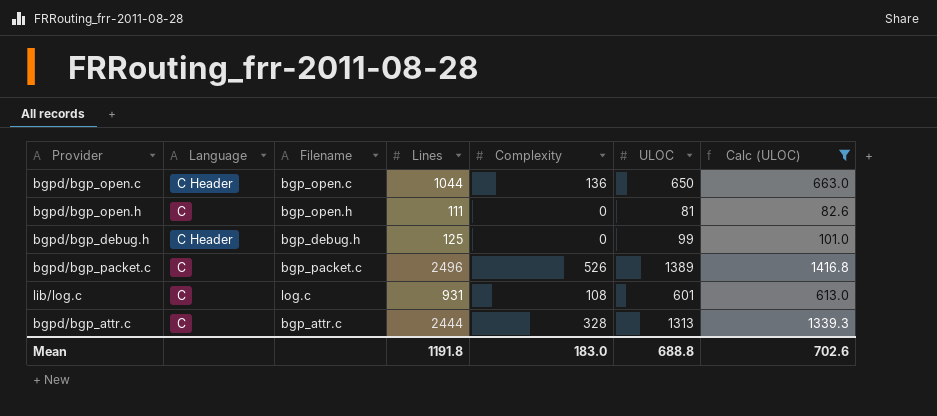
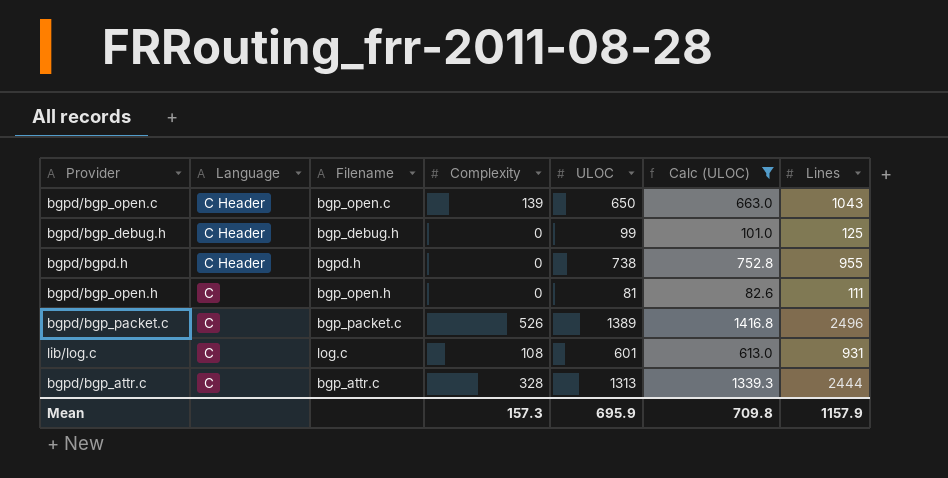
row order: none -> Language descending
column Lines | position: 4 -> 7
bgpd/bgp_open.c | Complexity: 136 -> 139
bgpd/bgp_open.c | Lines: 1044 -> 1043
row bgpd/bgpd.h: none -> C Header | bgpd.h | 0 | 738 | 752.8 | 955
Mean | Complexity: 183.0 -> 157.3
Mean | ULOC: 688.8 -> 695.9
Mean | Calc (ULOC): 702.6 -> 709.8
Mean | Lines: 1191.8 -> 1157.9

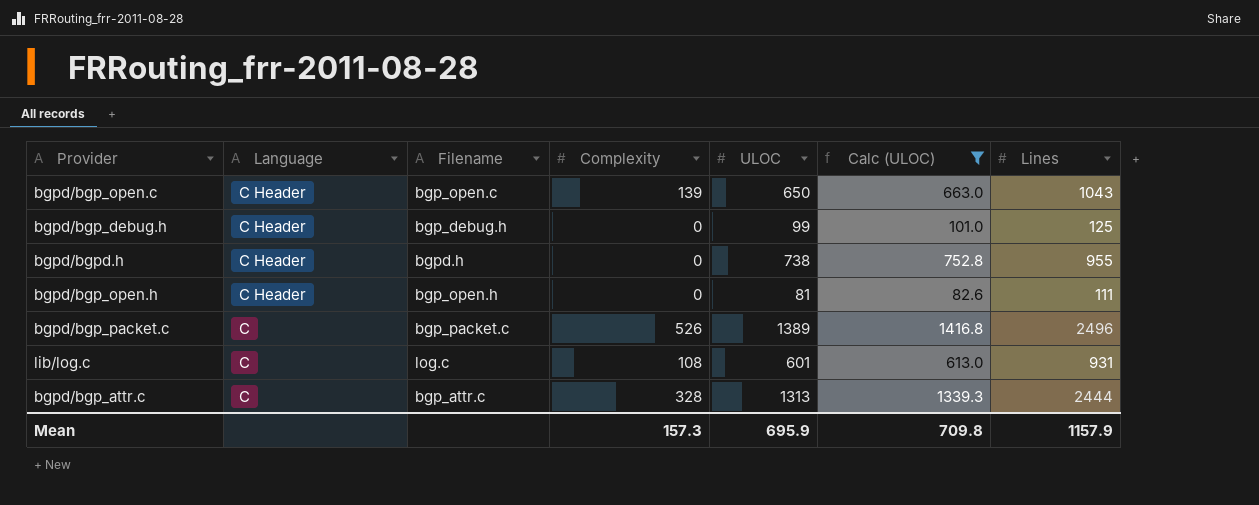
bgpd/bgp_open.h | Language: C -> C Header

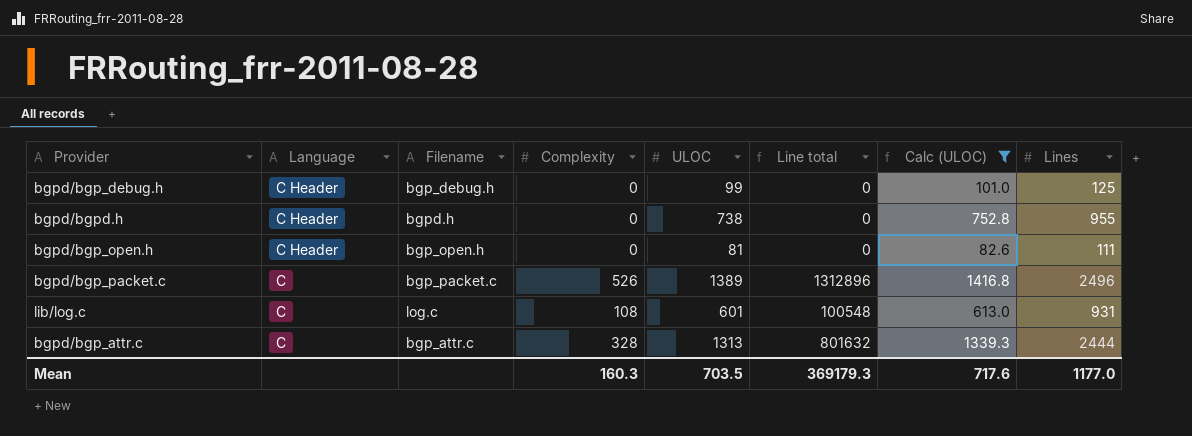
column Line total | formula: none -> [Complexity] * [Lines]
row bgpd/bgp_open.c: C Header | bgp_open.c | 139 | 650 | 663.0 | 1043 -> none
Mean | Complexity: 157.3 -> 160.3
Mean | ULOC: 695.9 -> 703.5
Mean | Calc (ULOC): 709.8 -> 717.6
Mean | Lines: 1157.9 -> 1177.0

